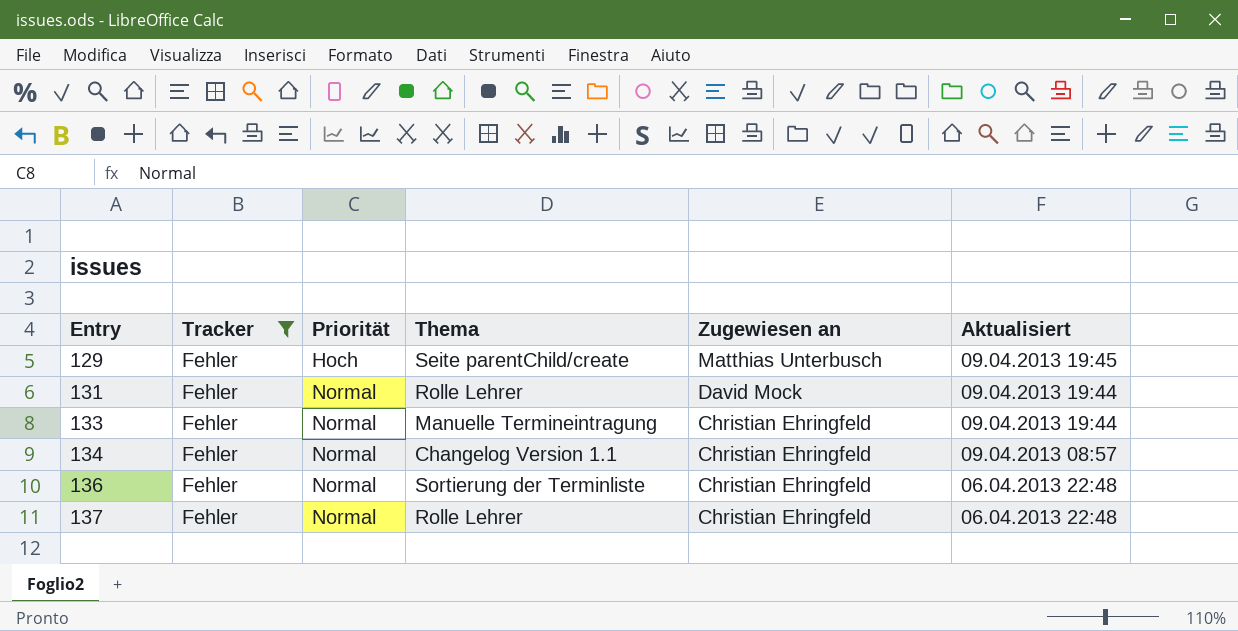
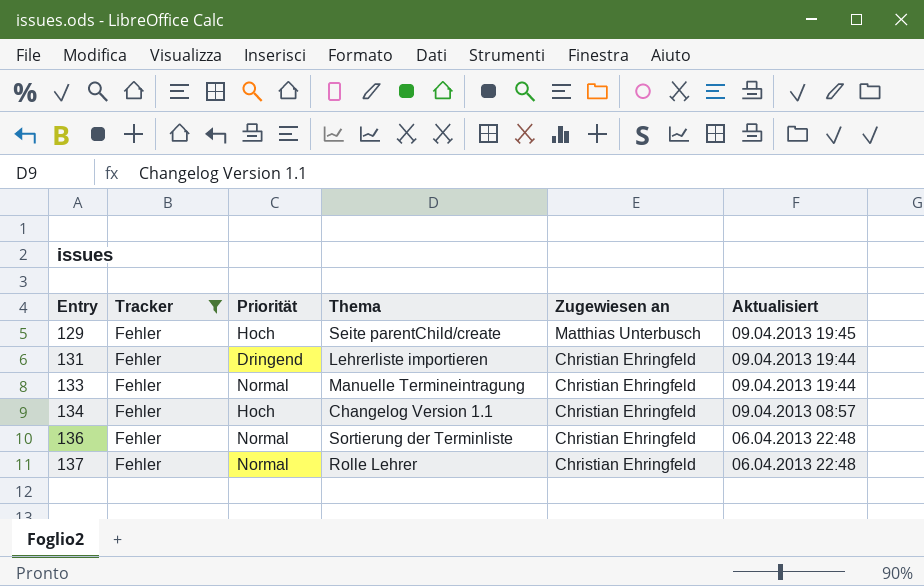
131 | Priorität: Normal -> Dringend
131 | Thema: Rolle Lehrer -> Lehrerliste importieren
131 | Zugewiesen an: David Mock -> Christian Ehringfeld
134 | Priorität: Normal -> Hoch

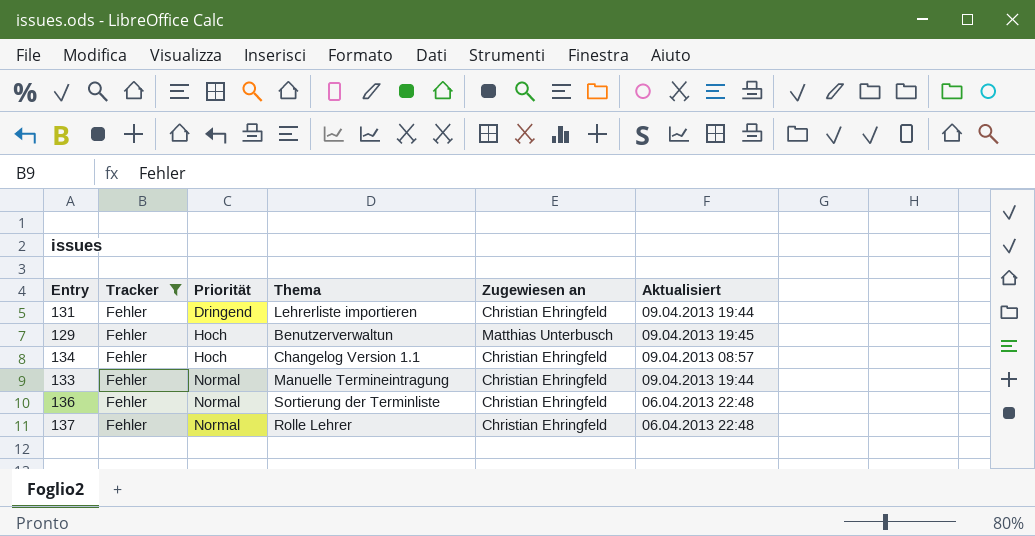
row order: Entry ascending -> Priorität ascending
129 | Thema: Seite parentChild/create -> Benutzerverwaltun

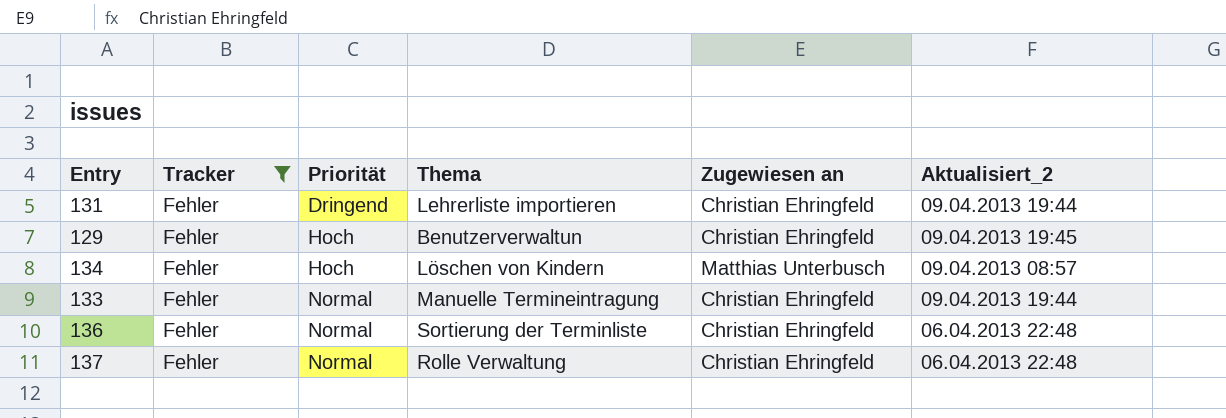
column name: Aktualisiert -> Aktualisiert_2
129 | Zugewiesen an: Matthias Unterbusch -> Christian Ehringfeld
134 | Thema: Changelog Version 1.1 -> Löschen von Kindern
134 | Zugewiesen an: Christian Ehringfeld -> Matthias Unterbusch
137 | Thema: Rolle Lehrer -> Rolle Verwaltung

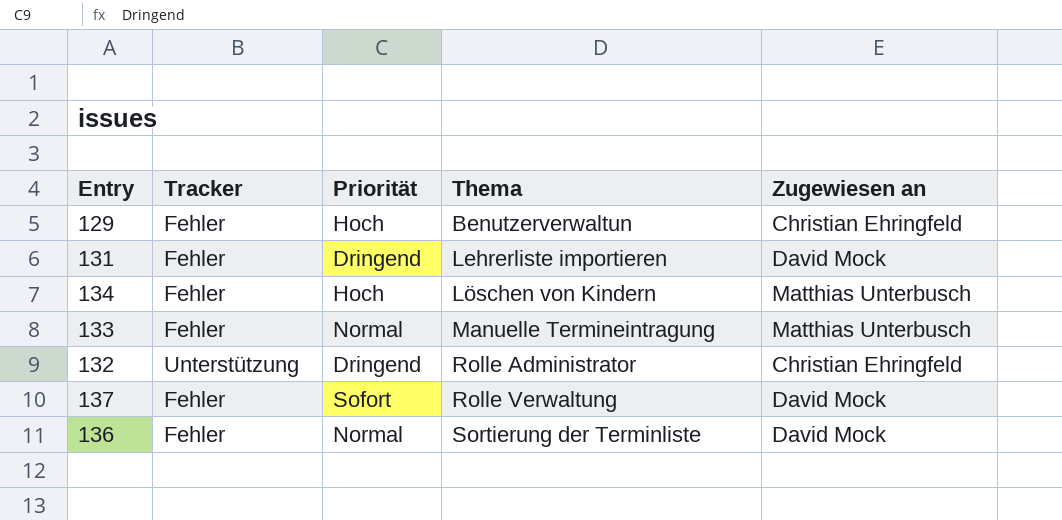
filter: Tracker = Fehler -> none
row order: Priorität ascending -> Thema ascending
column Aktualisiert_2 | position: 6 -> none
131 | Zugewiesen an: Christian Ehringfeld -> David Mock
133 | Zugewiesen an: Christian Ehringfeld -> Matthias Unterbusch
137 | Priorität: Normal -> Sofort
137 | Zugewiesen an: Christian Ehringfeld -> David Mock
136 | Zugewiesen an: Christian Ehringfeld -> David Mock

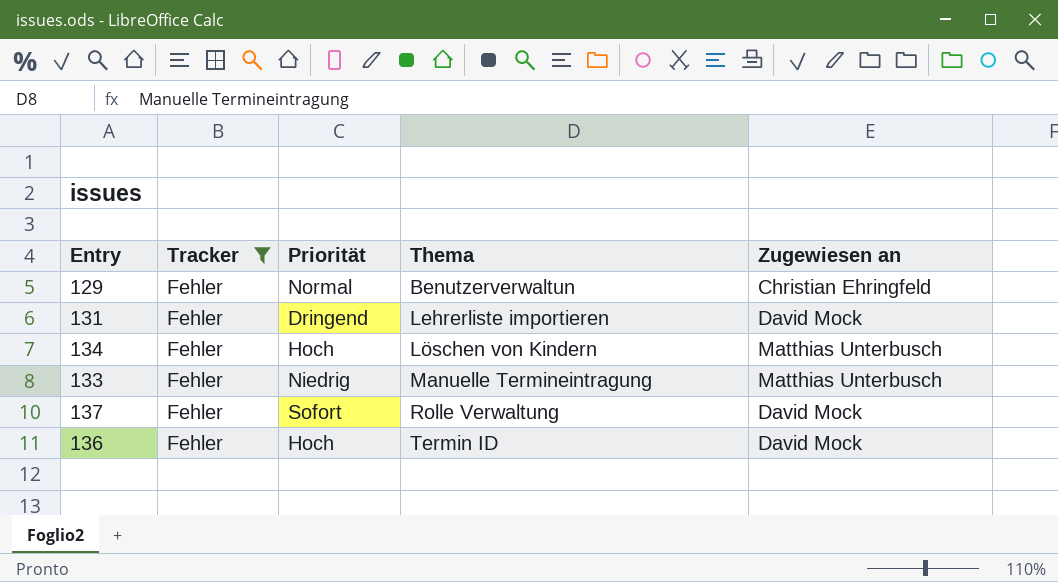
filter: none -> Tracker = Fehler
129 | Priorität: Hoch -> Normal
133 | Priorität: Normal -> Niedrig
136 | Priorität: Normal -> Hoch
136 | Thema: Sortierung der Terminliste -> Termin ID

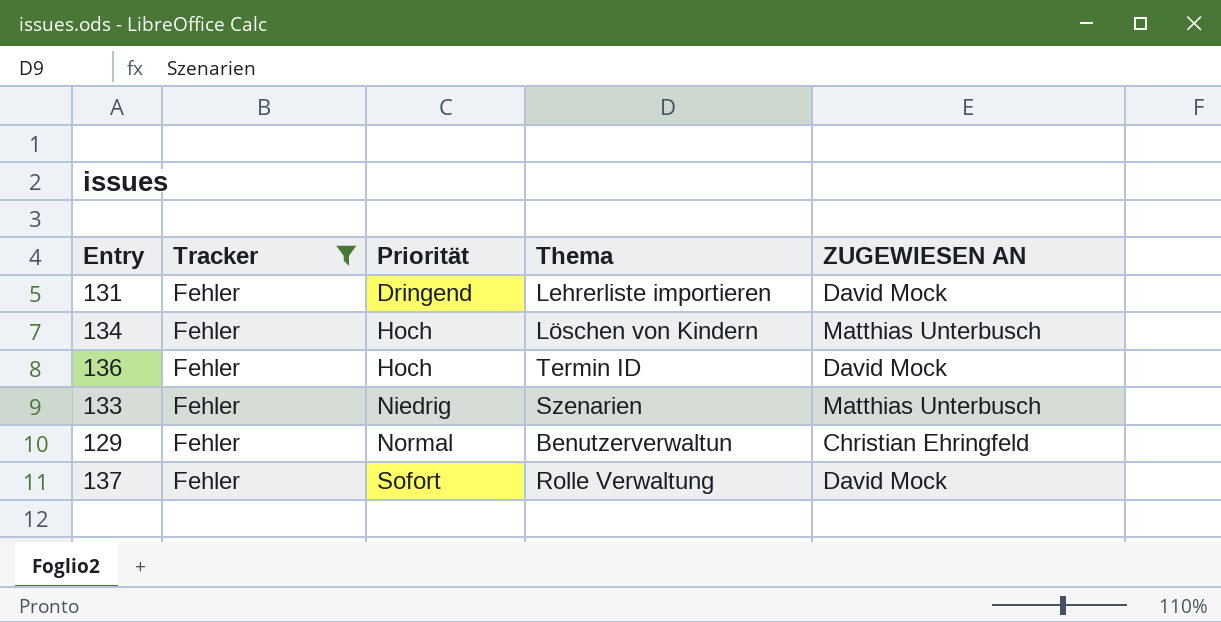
row order: Thema ascending -> Priorität ascending
column name: Zugewiesen an -> ZUGEWIESEN AN
133 | Thema: Manuelle Termineintragung -> Szenarien

